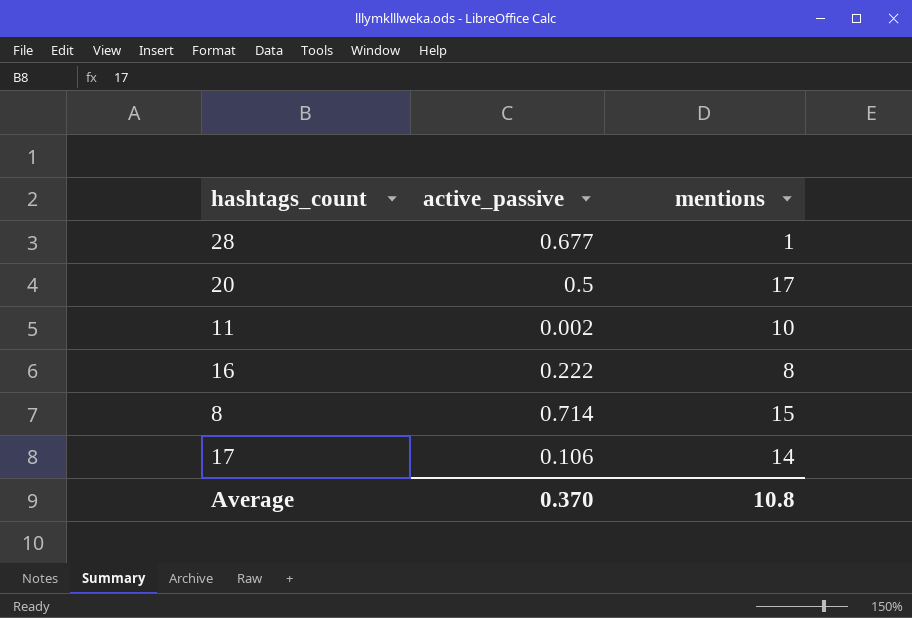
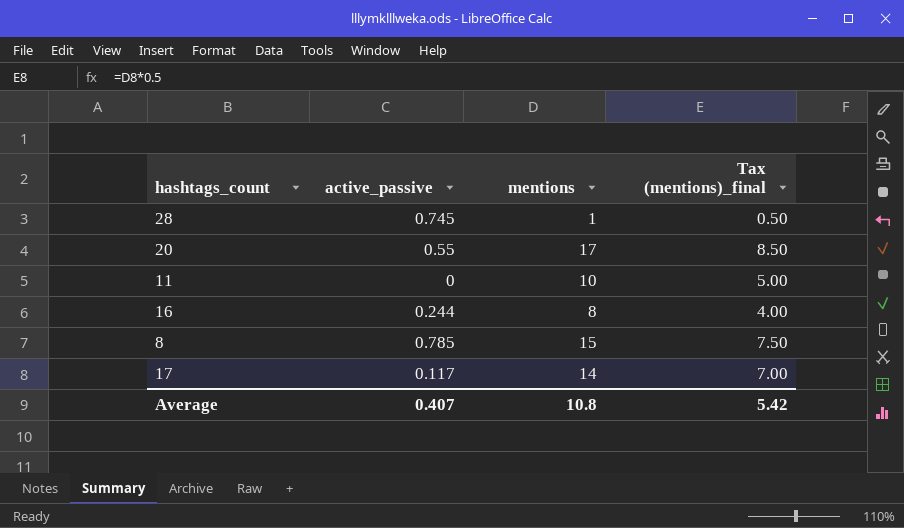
column Tax (mentions)_final | formula: none -> [mentions] * 0.5
28 | active_passive: 0.677 -> 0.745
20 | active_passive: 0.5 -> 0.55
11 | active_passive: 0.002 -> 0
16 | active_passive: 0.222 -> 0.244
8 | active_passive: 0.714 -> 0.785
17 | active_passive: 0.106 -> 0.117
Average | active_passive: 0.370 -> 0.407

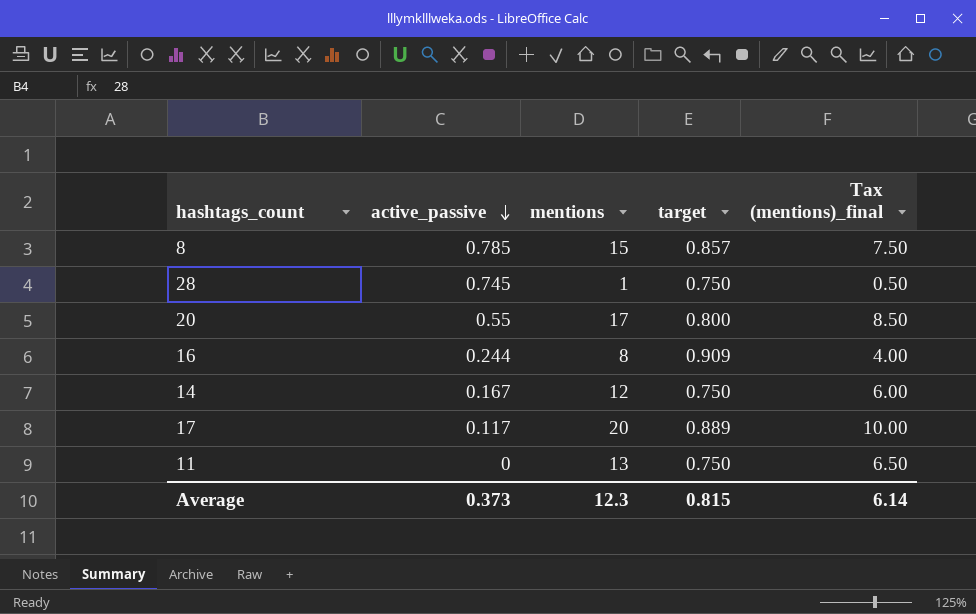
row order: none -> active_passive descending
column target | position: none -> 4
row 14: none -> 0.167 | 12 | 0.750 | 6.00
17 | mentions: 14 -> 20
17 | Tax (mentions)_final: 7.00 -> 10.00
11 | mentions: 10 -> 13
11 | Tax (mentions)_final: 5.00 -> 6.50
Average | active_passive: 0.407 -> 0.373
Average | mentions: 10.8 -> 12.3
Average | Tax (mentions)_final: 5.42 -> 6.14

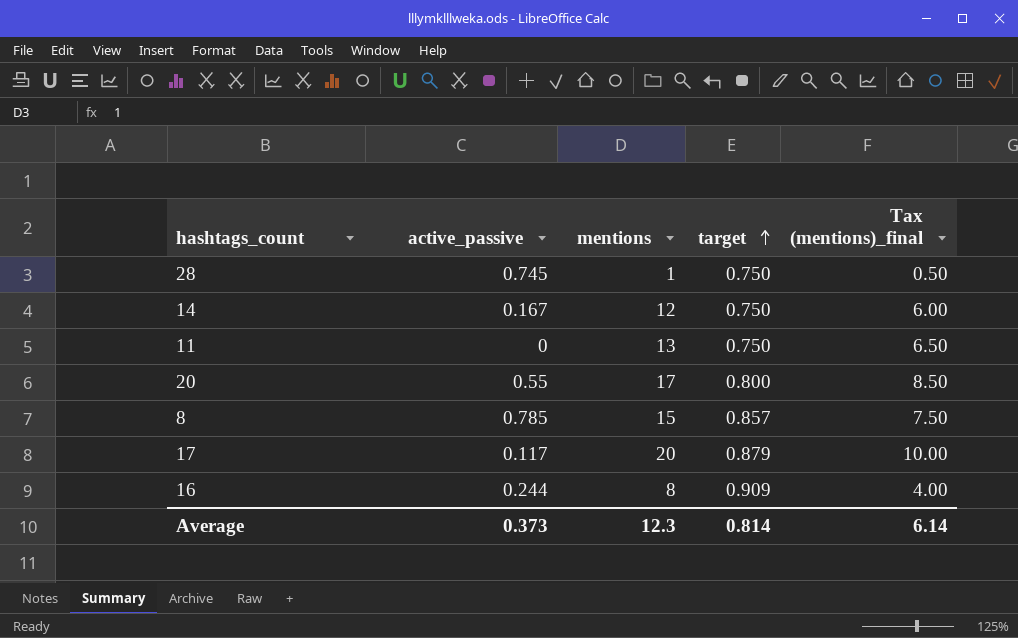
row order: active_passive descending -> target ascending
17 | target: 0.889 -> 0.879
Average | target: 0.815 -> 0.814

